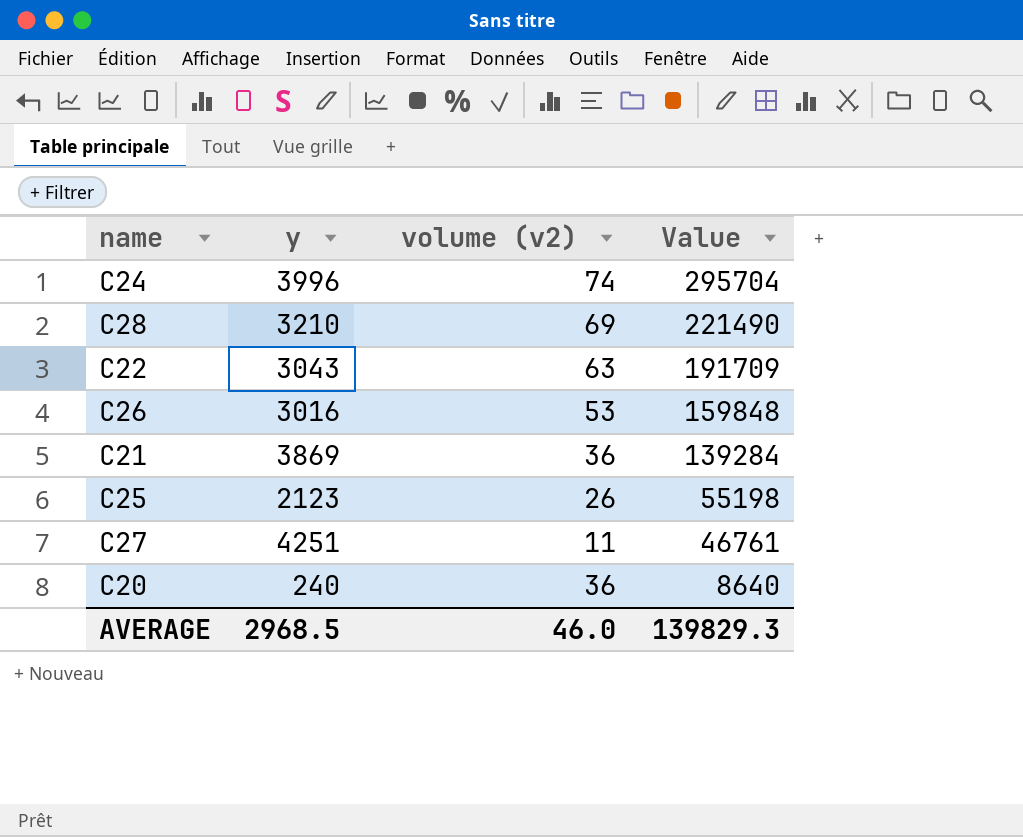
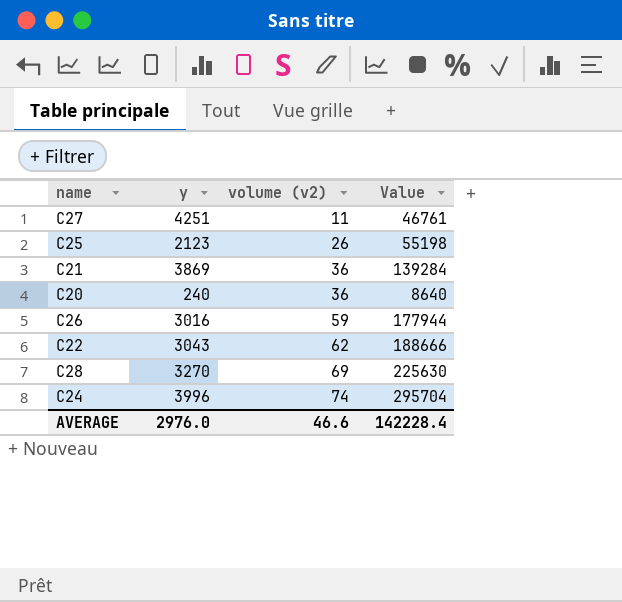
row order: Value descending -> volume (v2) ascending
C26 | volume (v2): 53 -> 59
C26 | Value: 159848 -> 177944
C22 | volume (v2): 63 -> 62
C22 | Value: 191709 -> 188666
C28 | y: 3210 -> 3270
C28 | Value: 221490 -> 225630
AVERAGE | y: 2968.5 -> 2976.0
AVERAGE | volume (v2): 46.0 -> 46.6
AVERAGE | Value: 139829.3 -> 142228.4

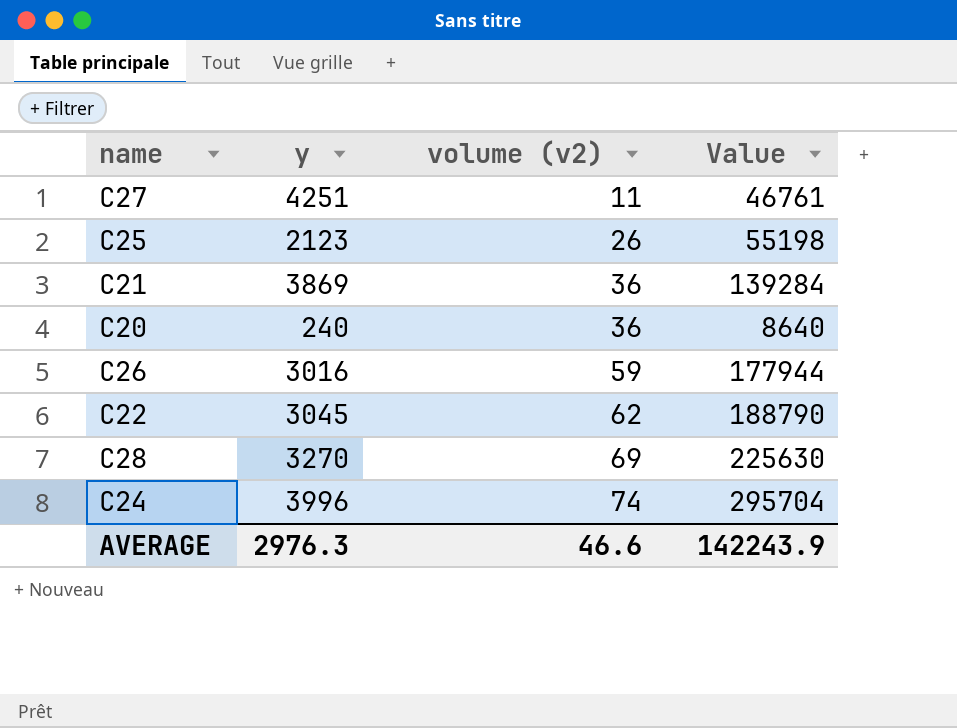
C22 | y: 3043 -> 3045
C22 | Value: 188666 -> 188790
AVERAGE | y: 2976.0 -> 2976.3
AVERAGE | Value: 142228.4 -> 142243.9

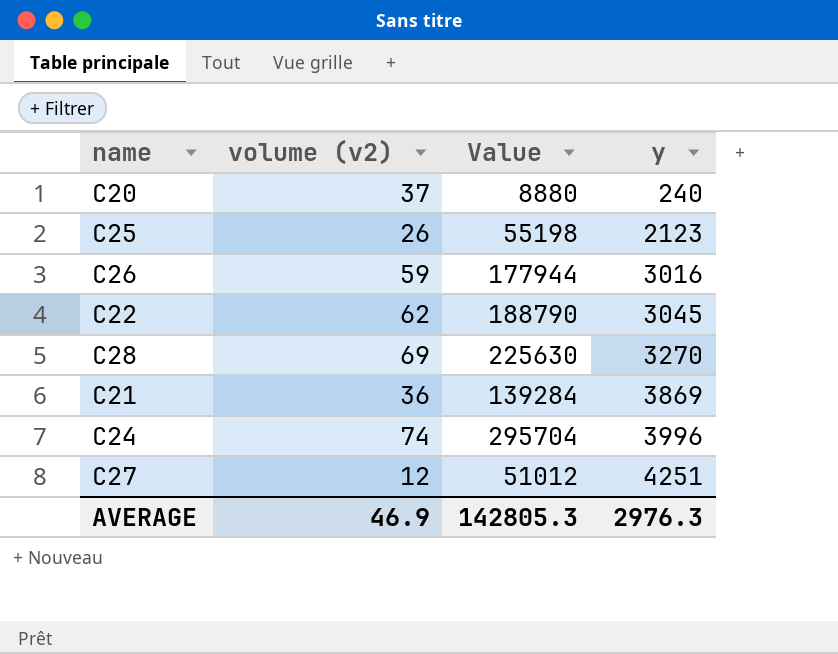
row order: volume (v2) ascending -> y ascending
column y | position: 2 -> 4
C20 | volume (v2): 36 -> 37
C20 | Value: 8640 -> 8880
C27 | volume (v2): 11 -> 12
C27 | Value: 46761 -> 51012
AVERAGE | volume (v2): 46.6 -> 46.9
AVERAGE | Value: 142243.9 -> 142805.3

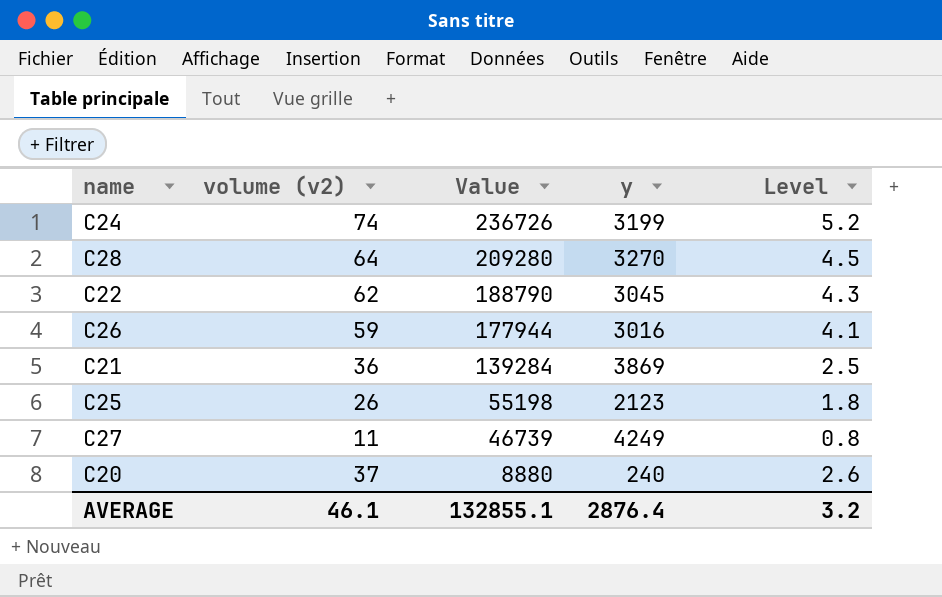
row order: y ascending -> Value descending
column Level | formula: none -> [volume (v2)] * 0.07
C24 | Value: 295704 -> 236726
C24 | y: 3996 -> 3199
C28 | volume (v2): 69 -> 64
C28 | Value: 225630 -> 209280
C27 | volume (v2): 12 -> 11
C27 | Value: 51012 -> 46739
C27 | y: 4251 -> 4249
AVERAGE | volume (v2): 46.9 -> 46.1
AVERAGE | Value: 142805.3 -> 132855.1
AVERAGE | y: 2976.3 -> 2876.4

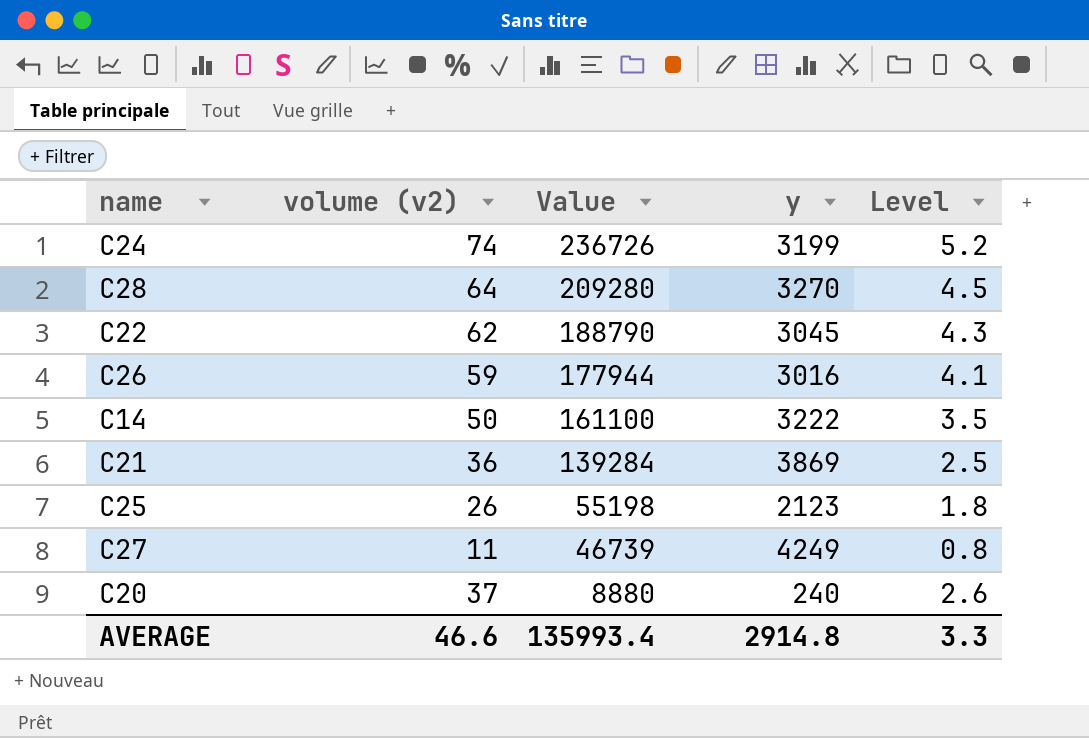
row C14: none -> 50 | 161100 | 3222 | 3.5
AVERAGE | volume (v2): 46.1 -> 46.6
AVERAGE | Value: 132855.1 -> 135993.4
AVERAGE | y: 2876.4 -> 2914.8
AVERAGE | Level: 3.2 -> 3.3

